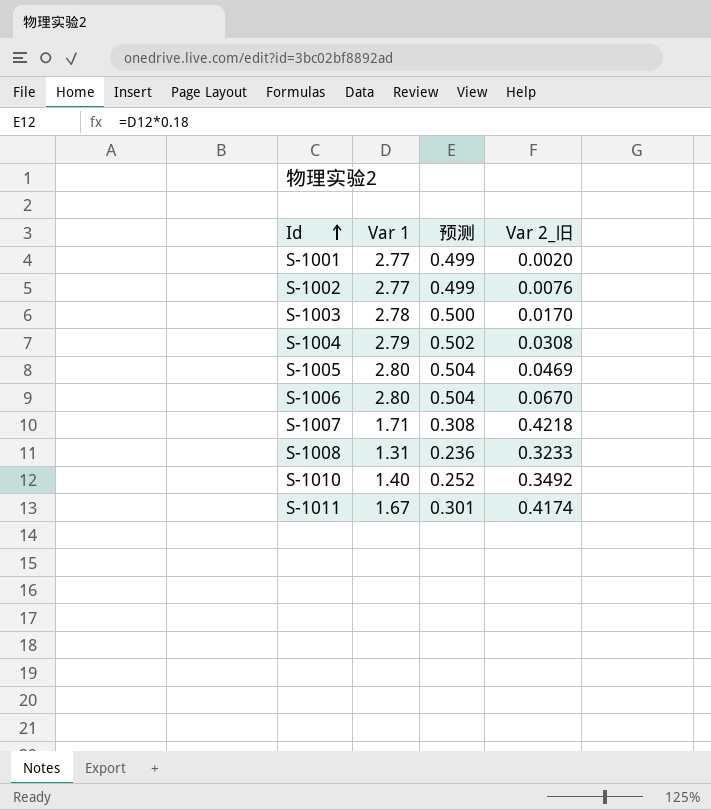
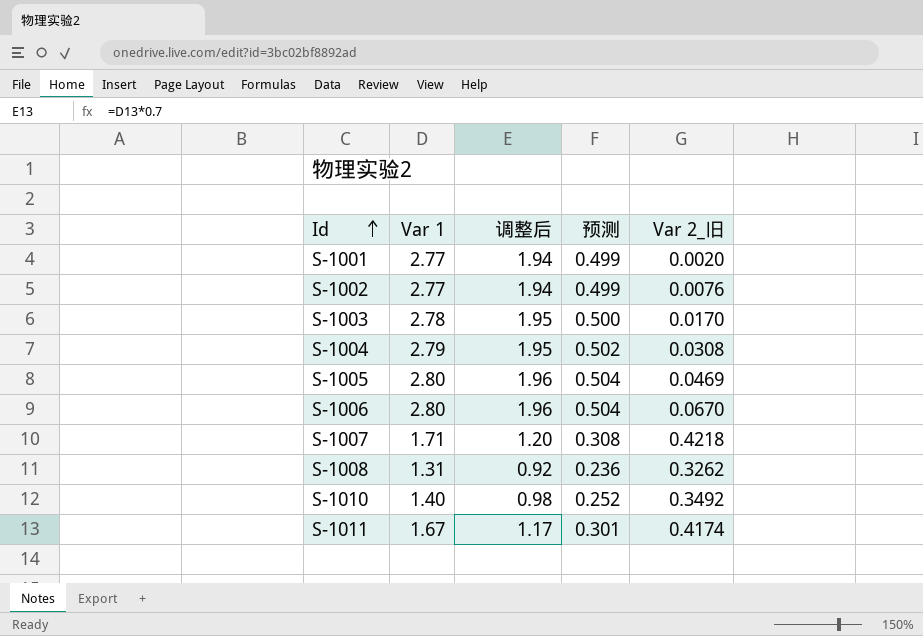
column 调整后 | formula: none -> [Var 1] * 0.7
S-1008 | Var 2_旧: 0.3233 -> 0.3262

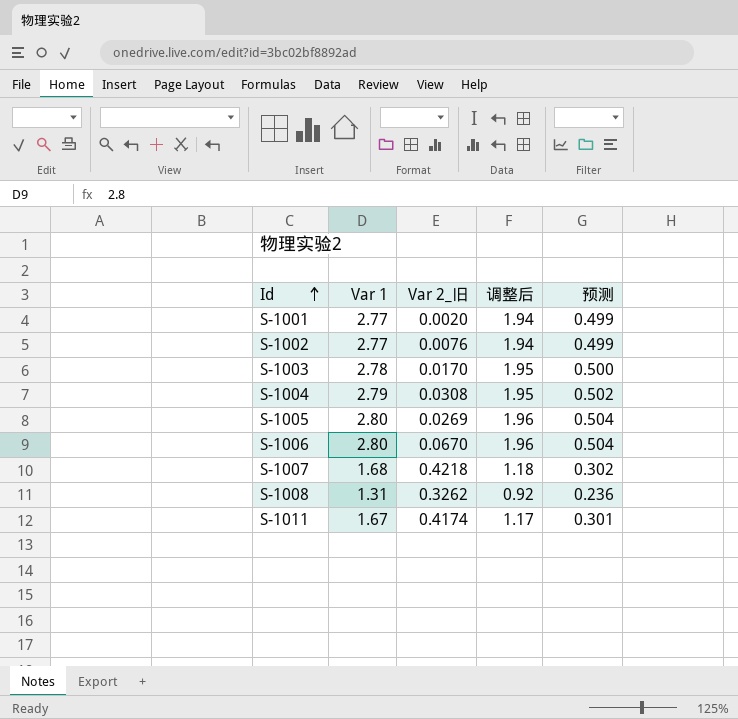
column Var 2_旧 | position: 5 -> 3
row S-1010: 1.40 | 0.98 | 0.252 | 0.3492 -> none
S-1005 | Var 2_旧: 0.0469 -> 0.0269
S-1007 | Var 1: 1.71 -> 1.68
S-1007 | 调整后: 1.20 -> 1.18
S-1007 | 预测: 0.308 -> 0.302

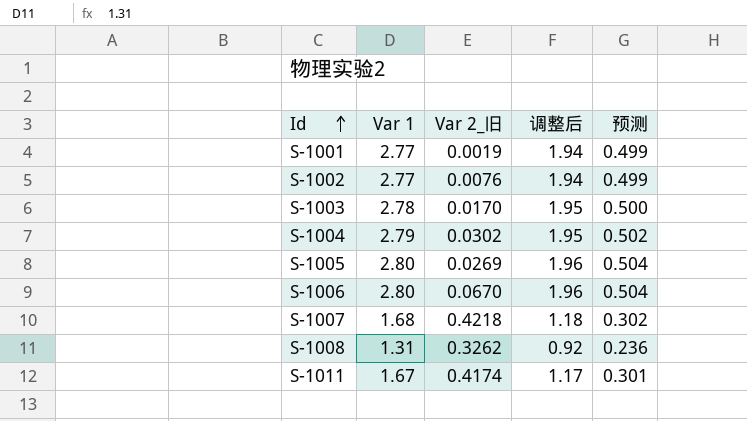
S-1001 | Var 2_旧: 0.0020 -> 0.0019
S-1004 | Var 2_旧: 0.0308 -> 0.0302

